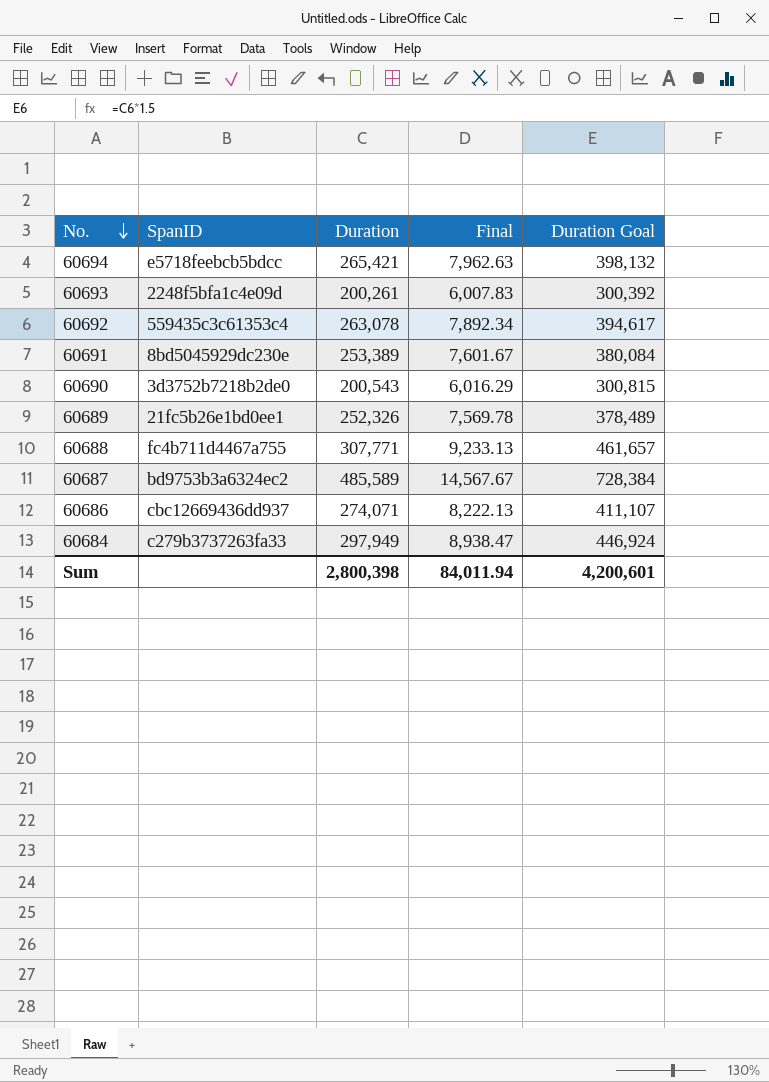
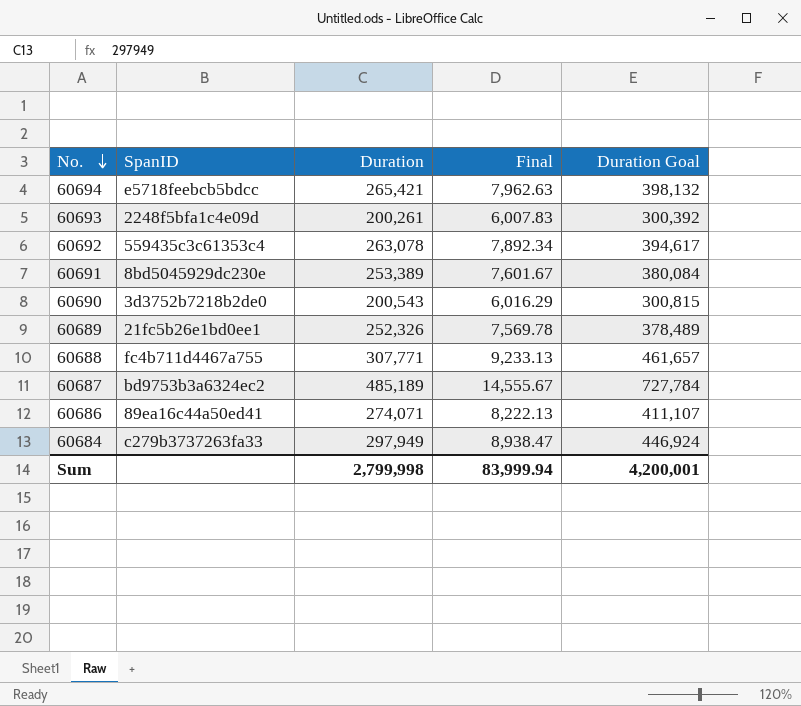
60687 | Duration: 485,589 -> 485,189
60687 | Final: 14,567.67 -> 14,555.67
60687 | Duration Goal: 728,384 -> 727,784
60686 | SpanID: cbc12669436dd937 -> 89ea16c44a50ed41
Sum | Duration: 2,800,398 -> 2,799,998
Sum | Final: 84,011.94 -> 83,999.94
Sum | Duration Goal: 4,200,601 -> 4,200,001

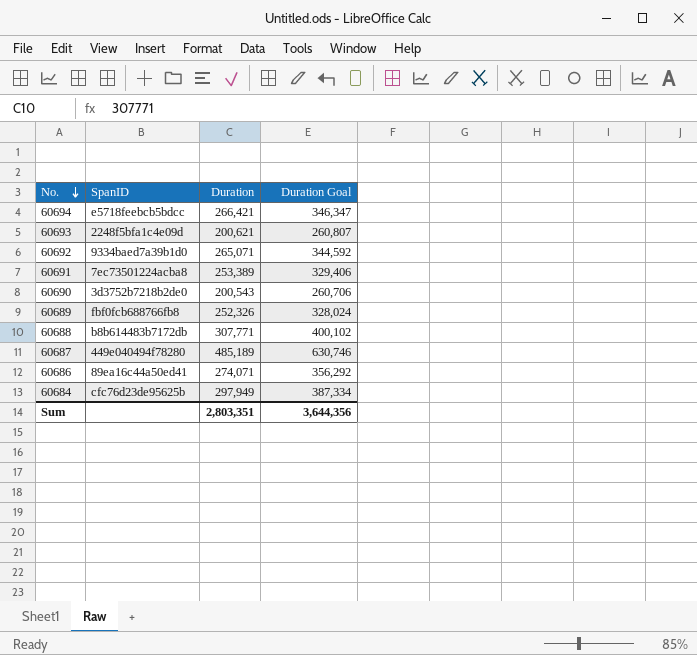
column Final | formula: [Duration] * 0.03 -> none
column Duration Goal | formula: [Duration] * 1.5 -> [Duration] * 1.3
60694 | Duration: 265,421 -> 266,421
60693 | Duration: 200,261 -> 200,621
60692 | SpanID: 559435c3c61353c4 -> 9334baed7a39b1d0
60692 | Duration: 263,078 -> 265,071
60691 | SpanID: 8bd5045929dc230e -> 7ec73501224acba8
60689 | SpanID: 21fc5b26e1bd0ee1 -> fbf0fcb688766fb8
60688 | SpanID: fc4b711d4467a755 -> b8b614483b7172db
60687 | SpanID: bd9753b3a6324ec2 -> 449e040494f78280
60684 | SpanID: c279b3737263fa33 -> cfc76d23de95625b
Sum | Duration: 2,799,998 -> 2,803,351
Sum | Duration Goal: 4,200,001 -> 3,644,356

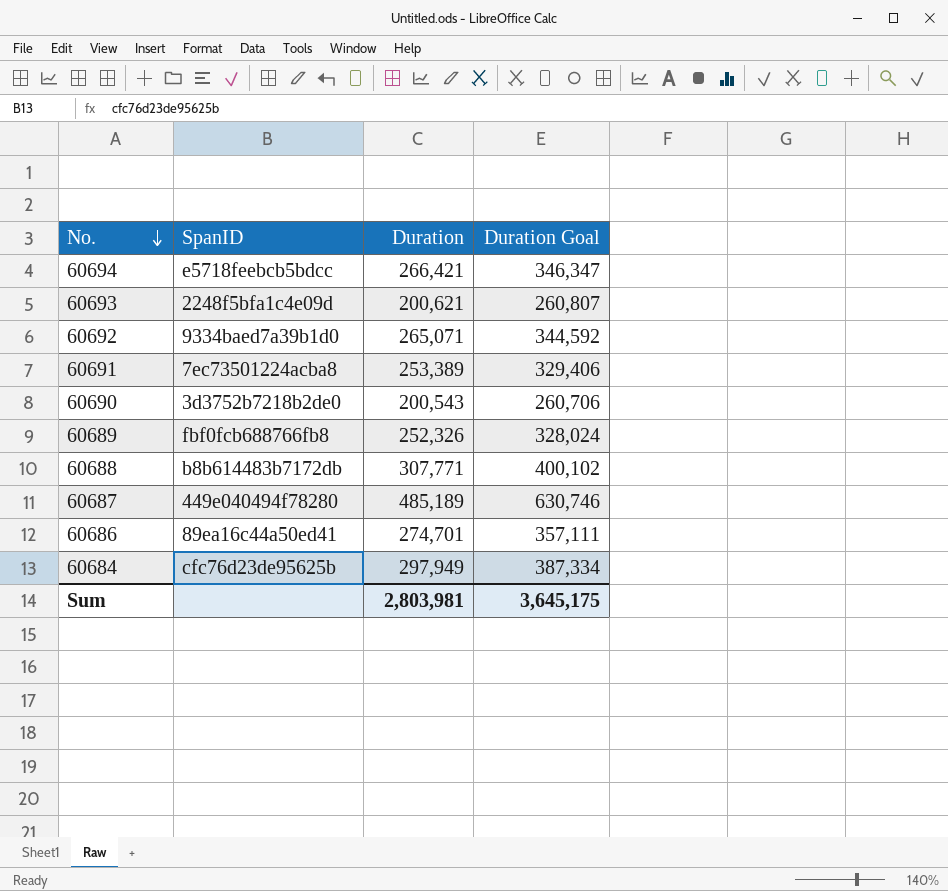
60686 | Duration: 274,071 -> 274,701
60686 | Duration Goal: 356,292 -> 357,111
Sum | Duration: 2,803,351 -> 2,803,981
Sum | Duration Goal: 3,644,356 -> 3,645,175

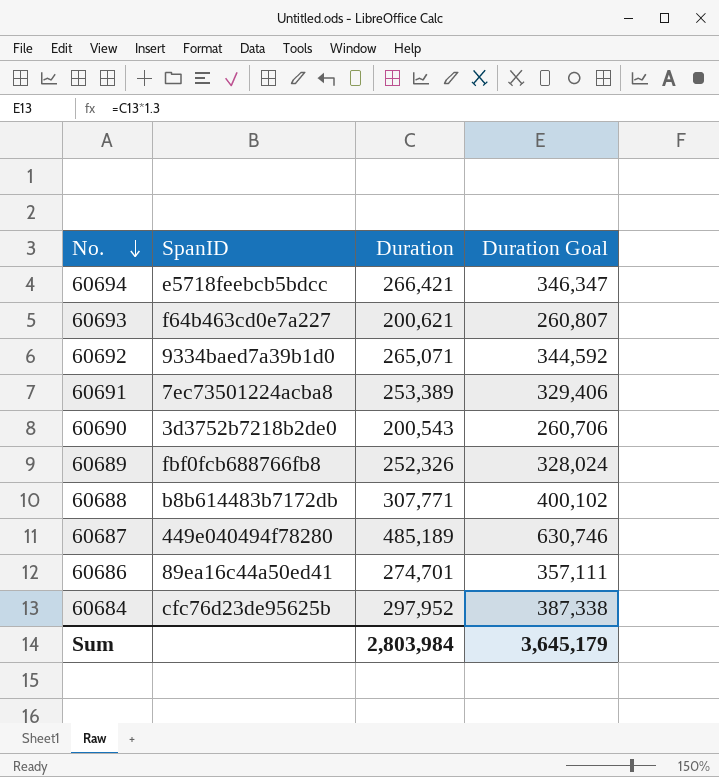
60693 | SpanID: 2248f5bfa1c4e09d -> f64b463cd0e7a227
60684 | Duration: 297,949 -> 297,952
60684 | Duration Goal: 387,334 -> 387,338
Sum | Duration: 2,803,981 -> 2,803,984
Sum | Duration Goal: 3,645,175 -> 3,645,179

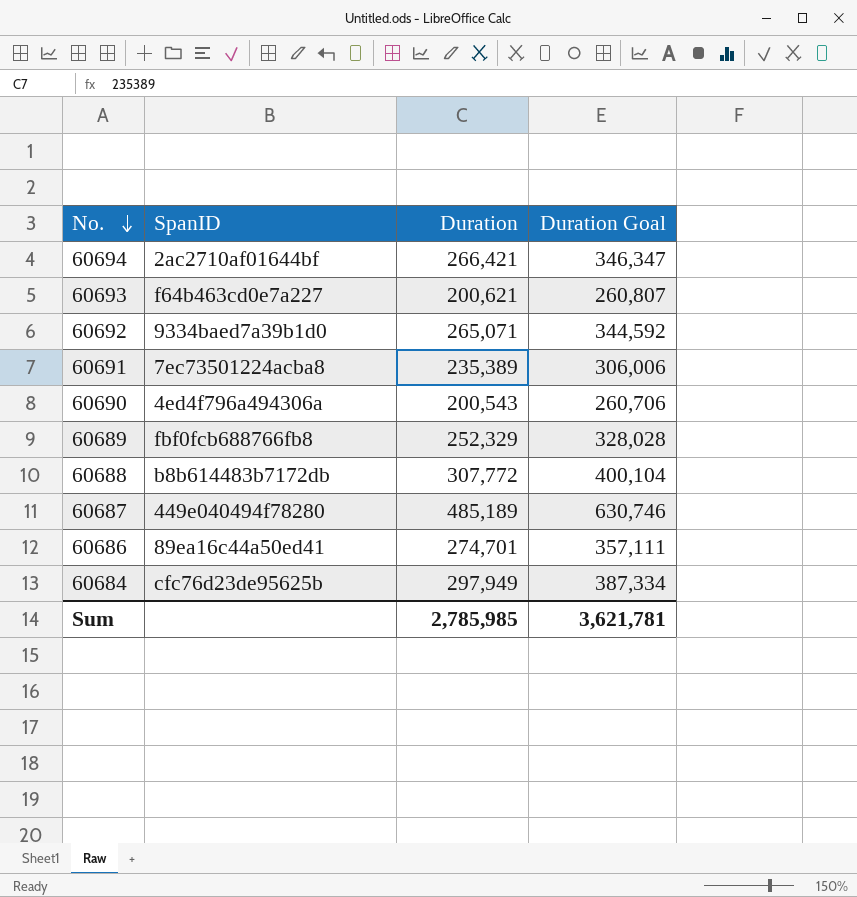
60694 | SpanID: e5718feebcb5bdcc -> 2ac2710af01644bf
60691 | Duration: 253,389 -> 235,389
60691 | Duration Goal: 329,406 -> 306,006
60690 | SpanID: 3d3752b7218b2de0 -> 4ed4f796a494306a
60689 | Duration: 252,326 -> 252,329
60689 | Duration Goal: 328,024 -> 328,028
60688 | Duration: 307,771 -> 307,772
60688 | Duration Goal: 400,102 -> 400,104
60684 | Duration: 297,952 -> 297,949
60684 | Duration Goal: 387,338 -> 387,334
Sum | Duration: 2,803,984 -> 2,785,985
Sum | Duration Goal: 3,645,179 -> 3,621,781

